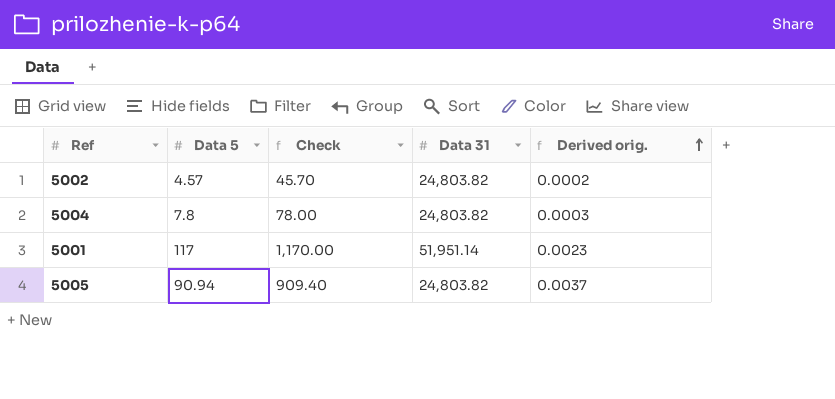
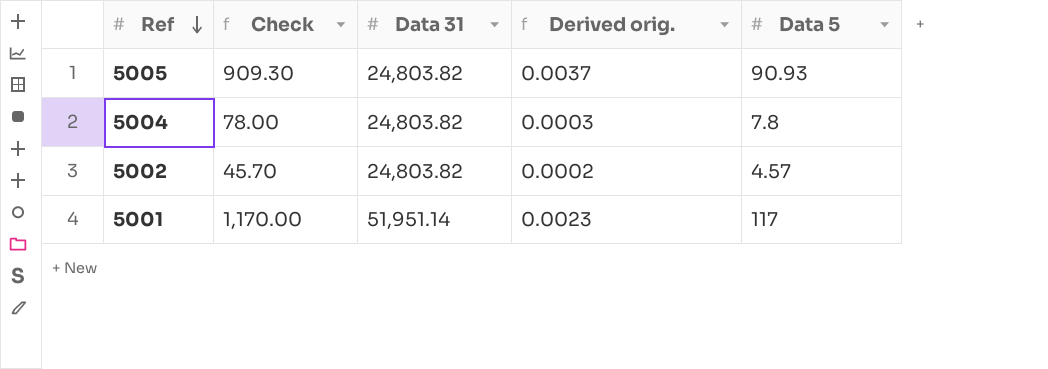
row order: Derived orig. ascending -> Ref descending
column Data 5 | position: 2 -> 5
5005 | Check: 909.40 -> 909.30
5005 | Data 5: 90.94 -> 90.93

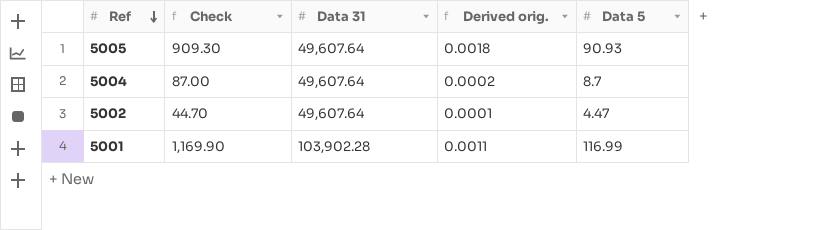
5005 | Data 31: 24,803.82 -> 49,607.64
5005 | Derived orig.: 0.0037 -> 0.0018
5004 | Check: 78.00 -> 87.00
5004 | Data 31: 24,803.82 -> 49,607.64
5004 | Derived orig.: 0.0003 -> 0.0002
5004 | Data 5: 7.8 -> 8.7
5002 | Check: 45.70 -> 44.70
5002 | Data 31: 24,803.82 -> 49,607.64
5002 | Derived orig.: 0.0002 -> 0.0001
5002 | Data 5: 4.57 -> 4.47
5001 | Check: 1,170.00 -> 1,169.90
5001 | Data 31: 51,951.14 -> 103,902.28
5001 | Derived orig.: 0.0023 -> 0.0011
5001 | Data 5: 117 -> 116.99

